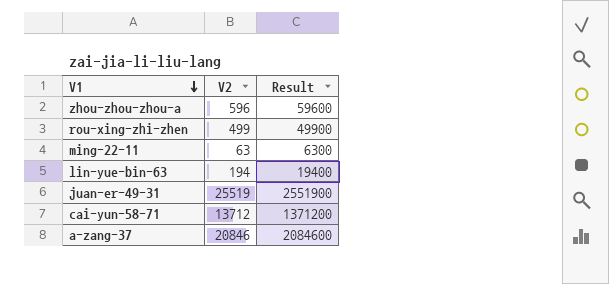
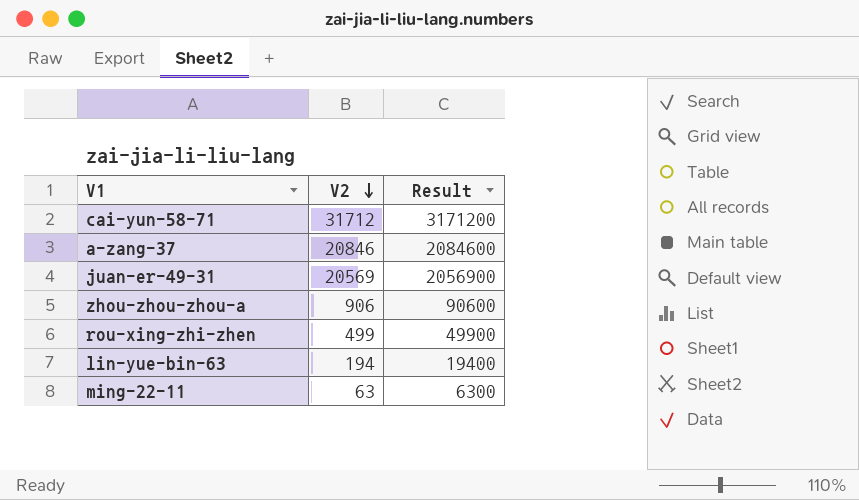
row order: V1 descending -> V2 descending
cai-yun-58-71 | V2: 13712 -> 31712
cai-yun-58-71 | Result: 1371200 -> 3171200
juan-er-49-31 | V2: 25519 -> 20569
juan-er-49-31 | Result: 2551900 -> 2056900
zhou-zhou-zhou-a | V2: 596 -> 906
zhou-zhou-zhou-a | Result: 59600 -> 90600

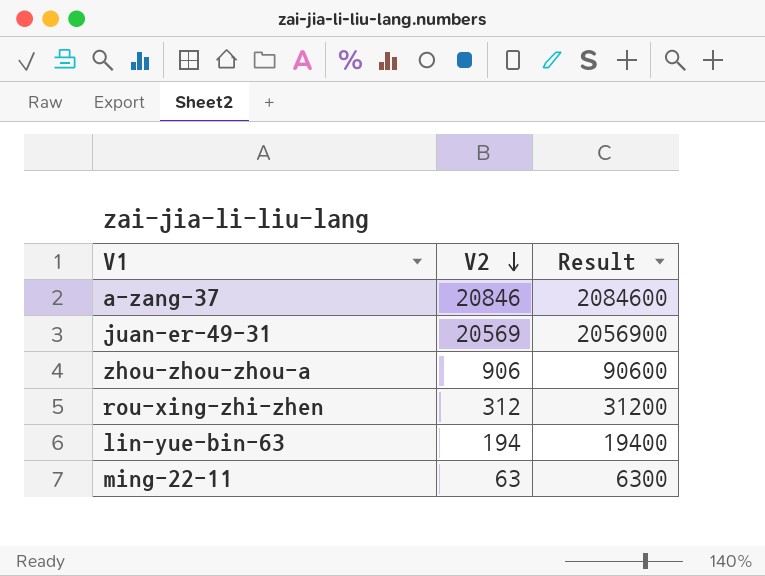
row cai-yun-58-71: 31712 | 3171200 -> none
rou-xing-zhi-zhen | V2: 499 -> 312
rou-xing-zhi-zhen | Result: 49900 -> 31200

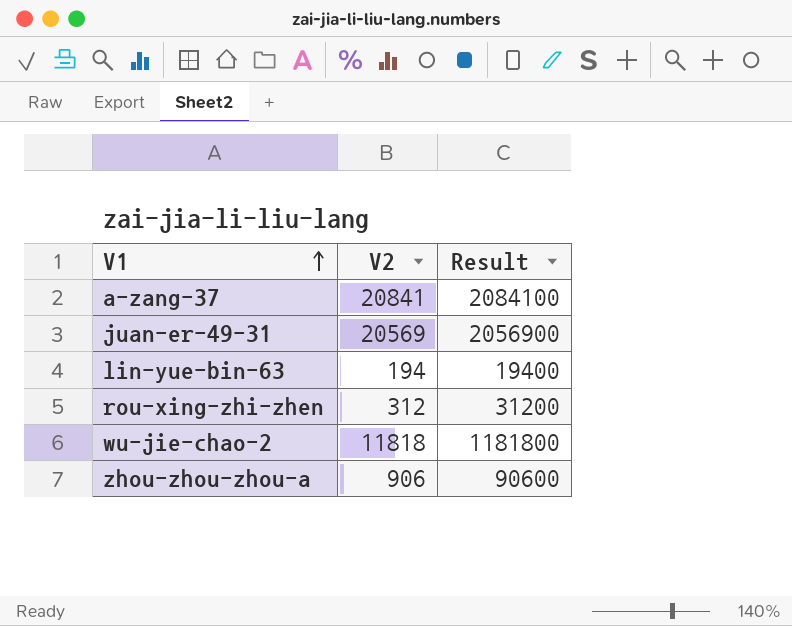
row order: V2 descending -> V1 ascending
row ming-22-11: 63 | 6300 -> none
a-zang-37 | V2: 20846 -> 20841
a-zang-37 | Result: 2084600 -> 2084100
row wu-jie-chao-2: none -> 11818 | 1181800

